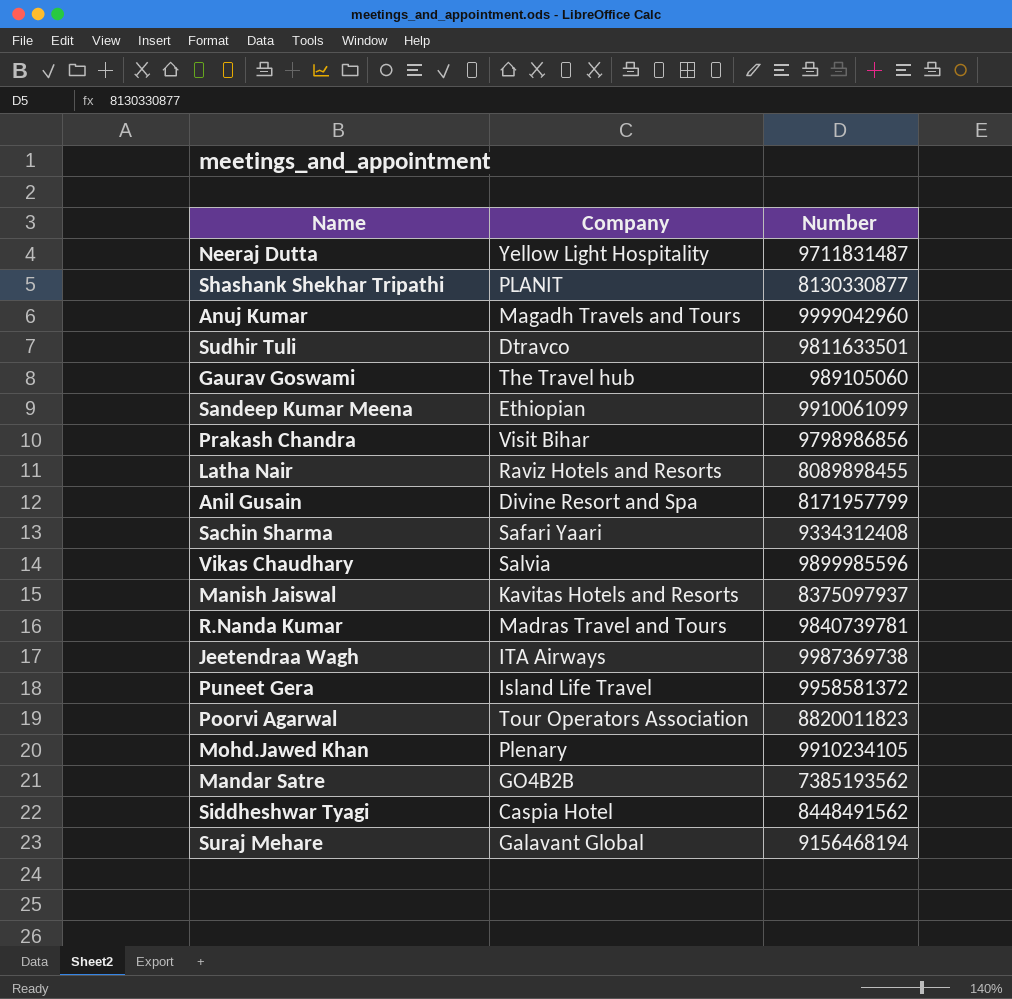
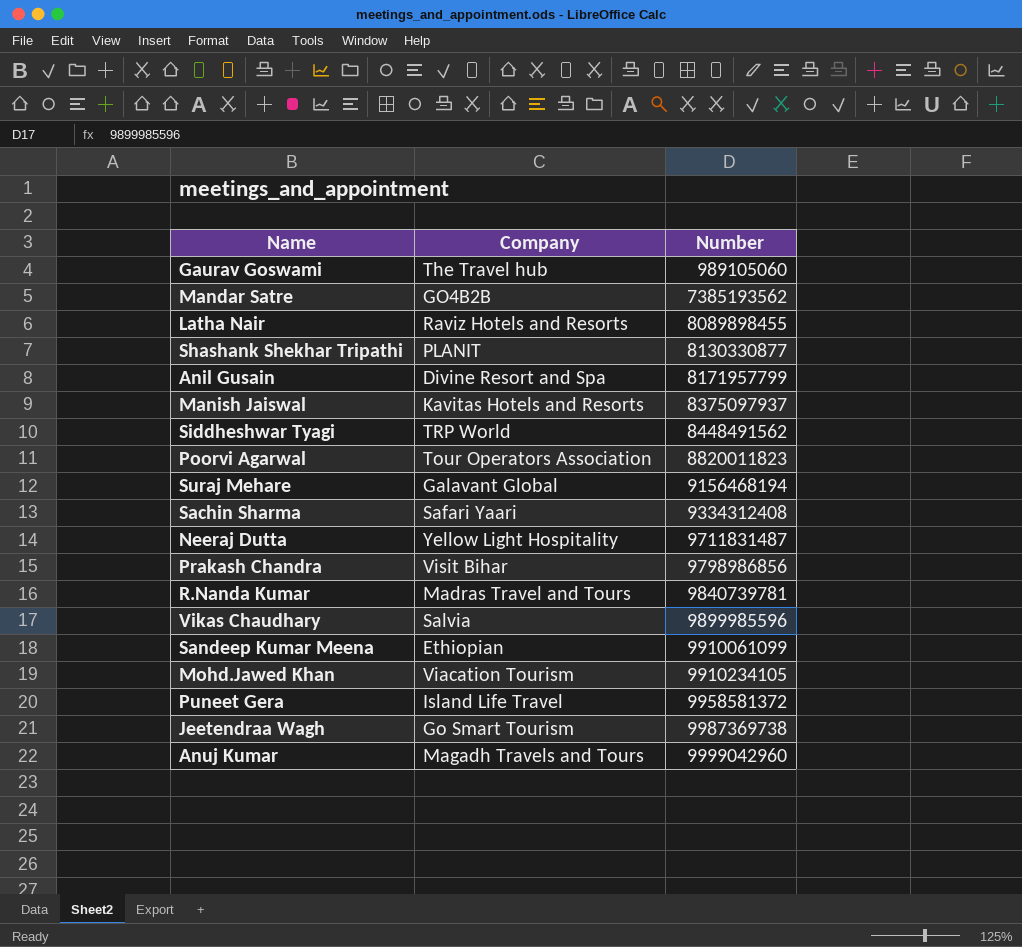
row order: none -> Number ascending
row Sudhir Tuli: Dtravco | 9811633501 -> none
Siddheshwar Tyagi | Company: Caspia Hotel -> TRP World
Mohd.Jawed Khan | Company: Plenary -> Viacation Tourism
Jeetendraa Wagh | Company: ITA Airways -> Go Smart Tourism

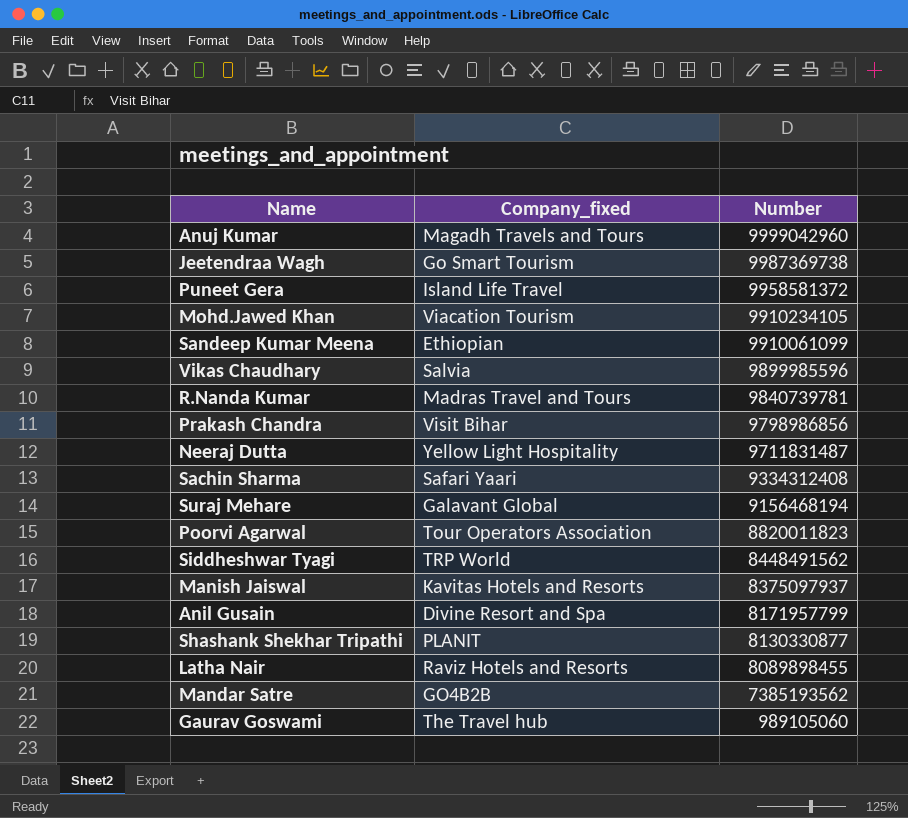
row order: Number ascending -> Number descending
column name: Company -> Company_fixed

